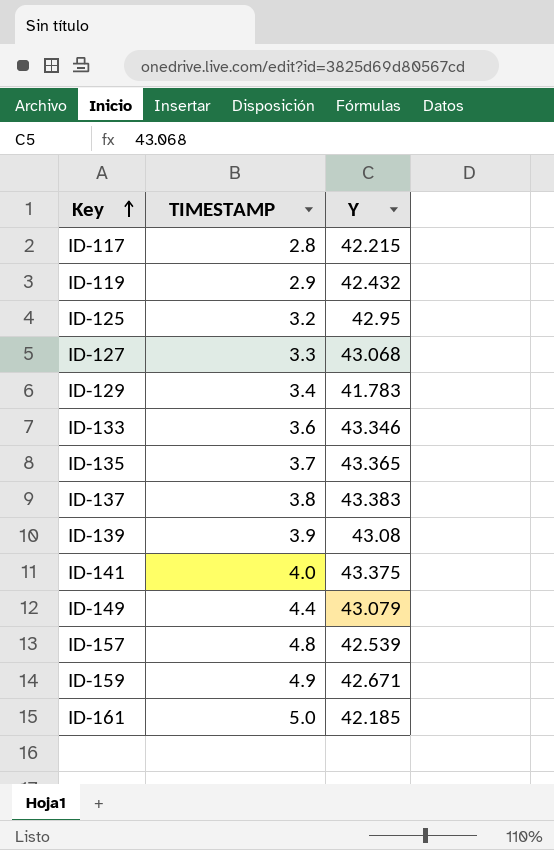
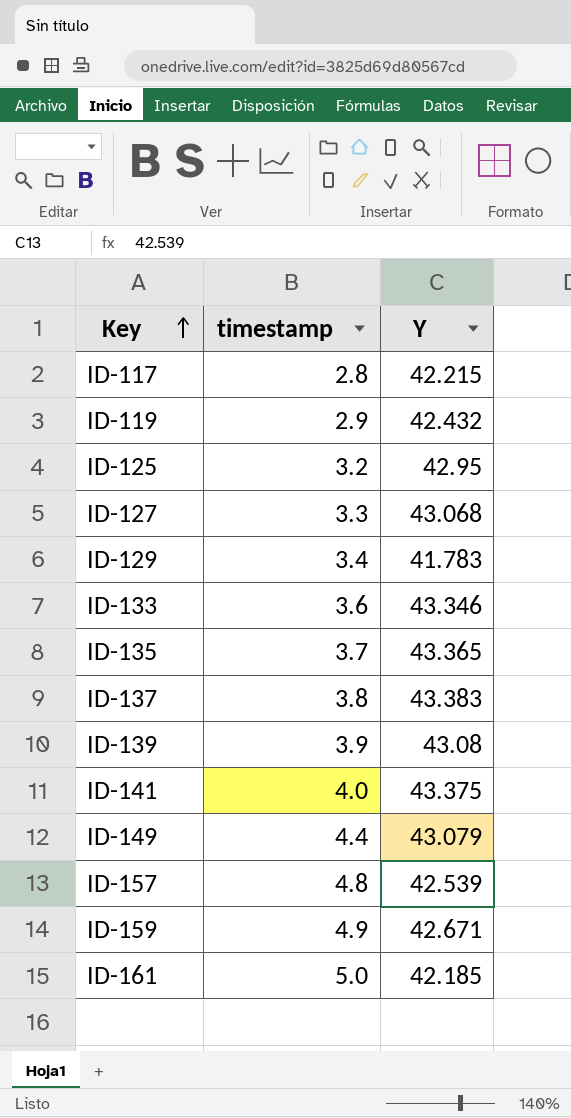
column name: TIMESTAMP -> timestamp

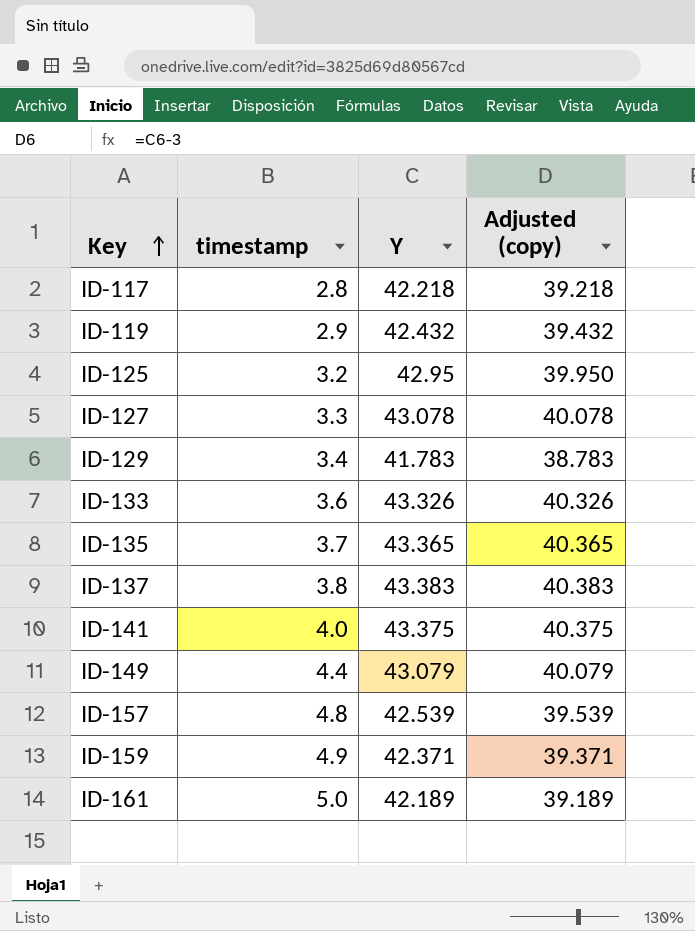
column Adjusted (copy) | formula: none -> [Y] - 3
row ID-139: 3.9 | 43.08 -> none
ID-117 | Y: 42.215 -> 42.218
ID-127 | Y: 43.068 -> 43.078
ID-133 | Y: 43.346 -> 43.326
ID-159 | Y: 42.671 -> 42.371
ID-161 | Y: 42.185 -> 42.189

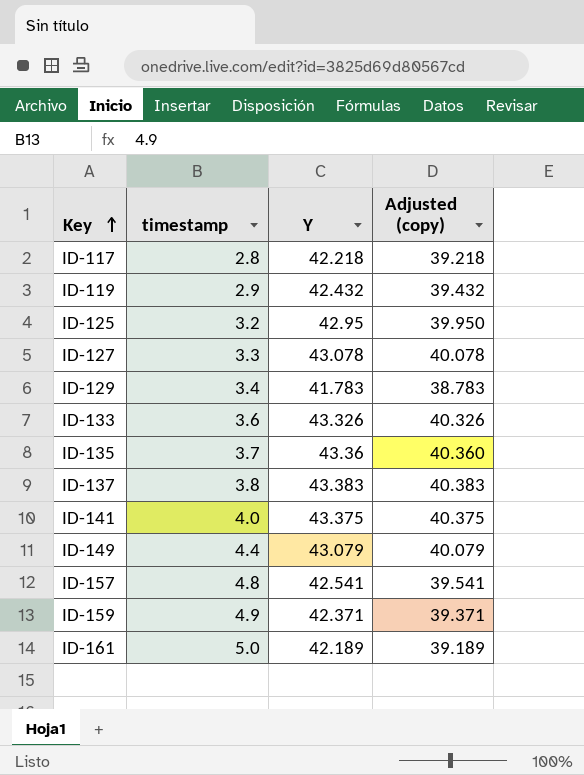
ID-135 | Y: 43.365 -> 43.36
ID-135 | Adjusted (copy): 40.365 -> 40.360
ID-157 | Y: 42.539 -> 42.541
ID-157 | Adjusted (copy): 39.539 -> 39.541

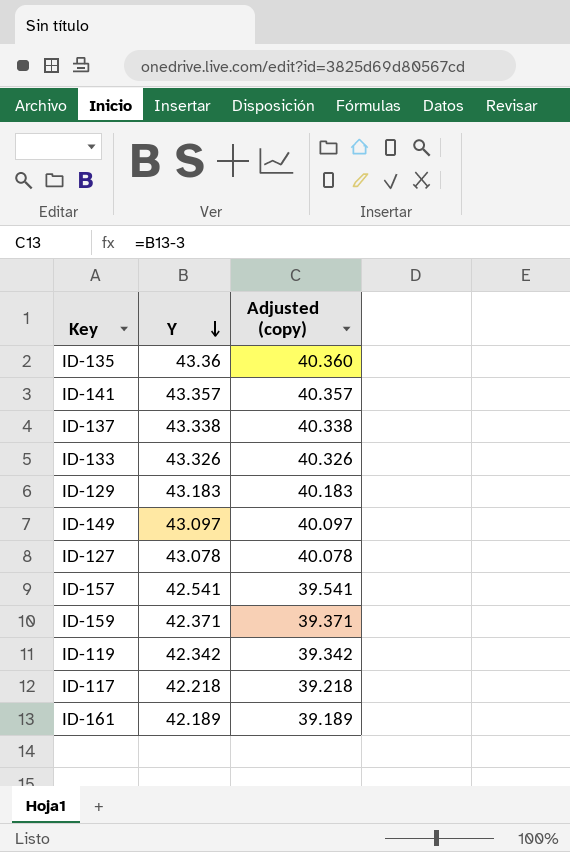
row order: Key ascending -> Y descending
column timestamp | position: 2 -> none
row ID-125: 3.2 | 42.95 | 39.950 -> none
ID-141 | Y: 43.375 -> 43.357
ID-141 | Adjusted (copy): 40.375 -> 40.357
ID-137 | Y: 43.383 -> 43.338
ID-137 | Adjusted (copy): 40.383 -> 40.338
ID-129 | Y: 41.783 -> 43.183
ID-129 | Adjusted (copy): 38.783 -> 40.183
ID-149 | Y: 43.079 -> 43.097
ID-149 | Adjusted (copy): 40.079 -> 40.097
ID-119 | Y: 42.432 -> 42.342
ID-119 | Adjusted (copy): 39.432 -> 39.342

